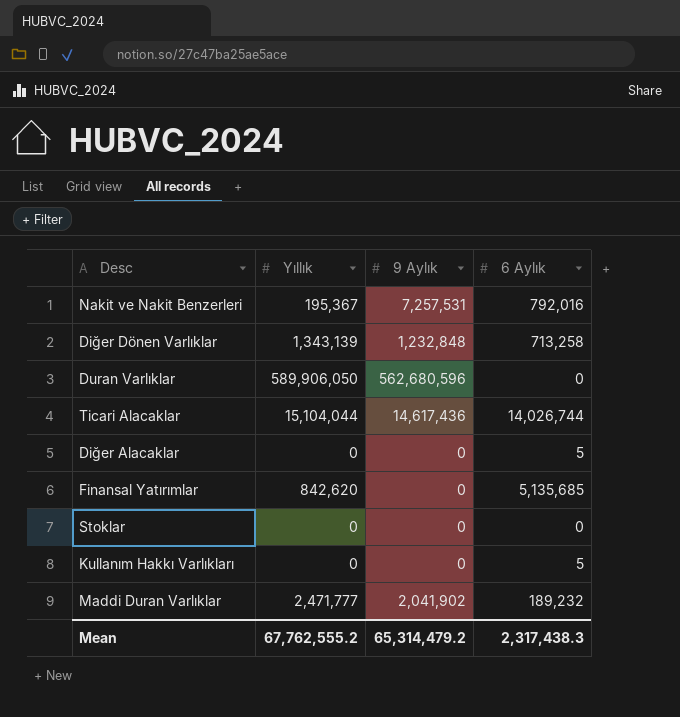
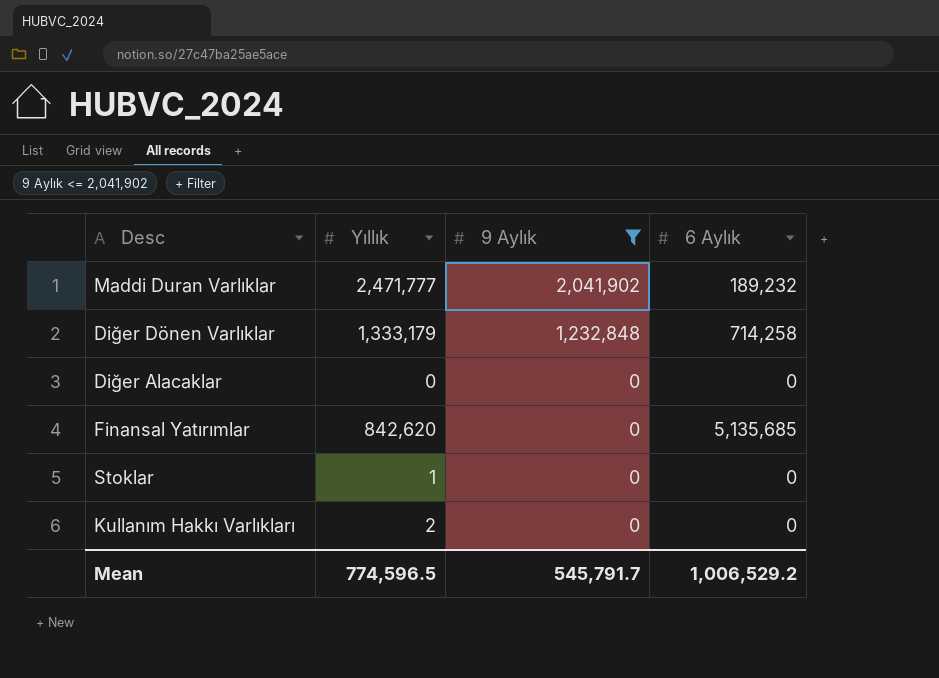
filter: none -> 9 Aylık <= 2,041,902
row order: none -> 9 Aylık descending
Diğer Dönen Varlıklar | Yıllık: 1,343,139 -> 1,333,179
Diğer Dönen Varlıklar | 6 Aylık: 713,258 -> 714,258
Diğer Alacaklar | 6 Aylık: 5 -> 0
Stoklar | Yıllık: 0 -> 1
Kullanım Hakkı Varlıkları | Yıllık: 0 -> 2
Kullanım Hakkı Varlıkları | 6 Aylık: 5 -> 0
Mean | Yıllık: 67,762,555.2 -> 774,596.5
Mean | 9 Aylık: 65,314,479.2 -> 545,791.7
Mean | 6 Aylık: 2,317,438.3 -> 1,006,529.2

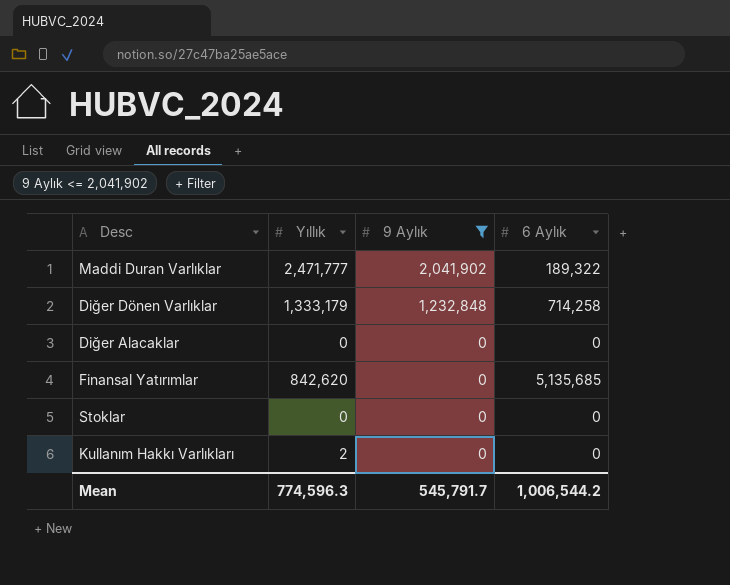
Maddi Duran Varlıklar | 6 Aylık: 189,232 -> 189,322
Stoklar | Yıllık: 1 -> 0
Mean | Yıllık: 774,596.5 -> 774,596.3
Mean | 6 Aylık: 1,006,529.2 -> 1,006,544.2

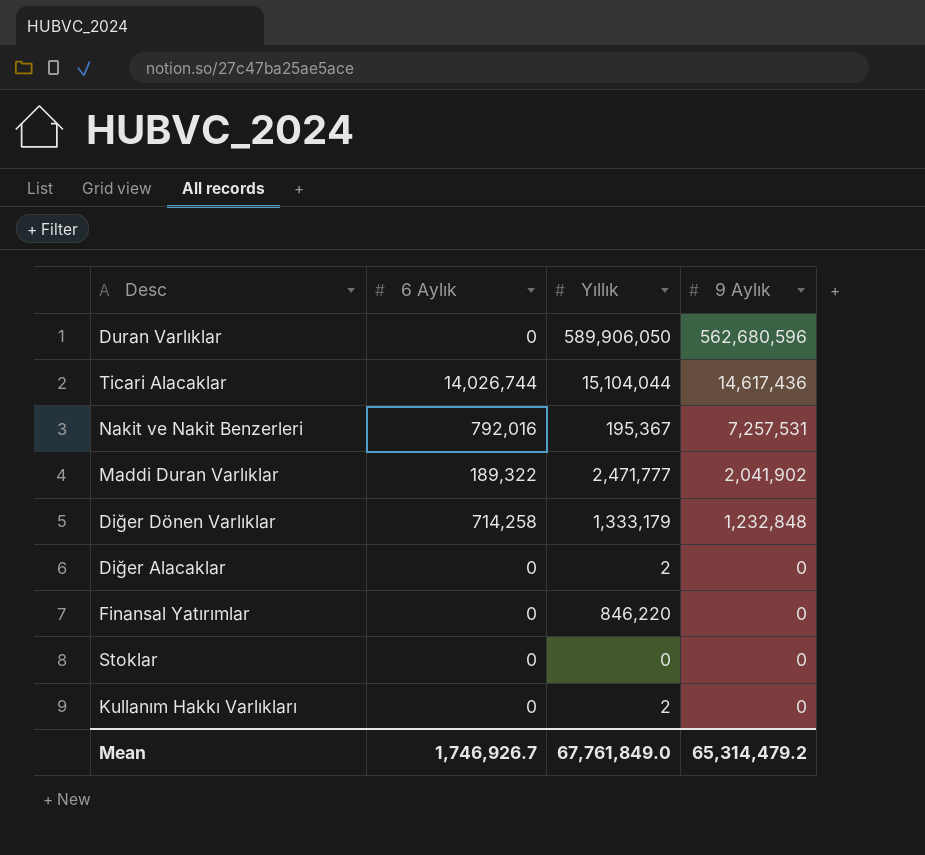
filter: 9 Aylık <= 2,041,902 -> none
column 6 Aylık | position: 4 -> 2
Diğer Alacaklar | Yıllık: 0 -> 2
Finansal Yatırımlar | 6 Aylık: 5,135,685 -> 0
Finansal Yatırımlar | Yıllık: 842,620 -> 846,220
Mean | 6 Aylık: 1,006,544.2 -> 1,746,926.7
Mean | Yıllık: 774,596.3 -> 67,761,849.0
Mean | 9 Aylık: 545,791.7 -> 65,314,479.2

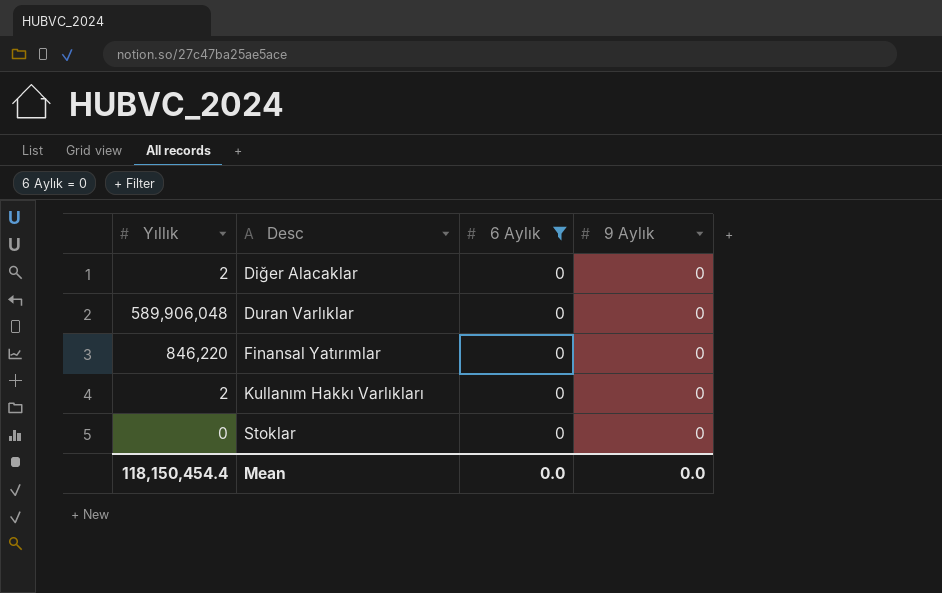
filter: none -> 6 Aylık = 0
row order: 9 Aylık descending -> Desc ascending
column Yıllık | position: 3 -> 1
Duran Varlıklar | Yıllık: 589,906,050 -> 589,906,048
Duran Varlıklar | 9 Aylık: 562,680,596 -> 0
Mean | Yıllık: 67,761,849.0 -> 118,150,454.4
Mean | 6 Aylık: 1,746,926.7 -> 0.0
Mean | 9 Aylık: 65,314,479.2 -> 0.0

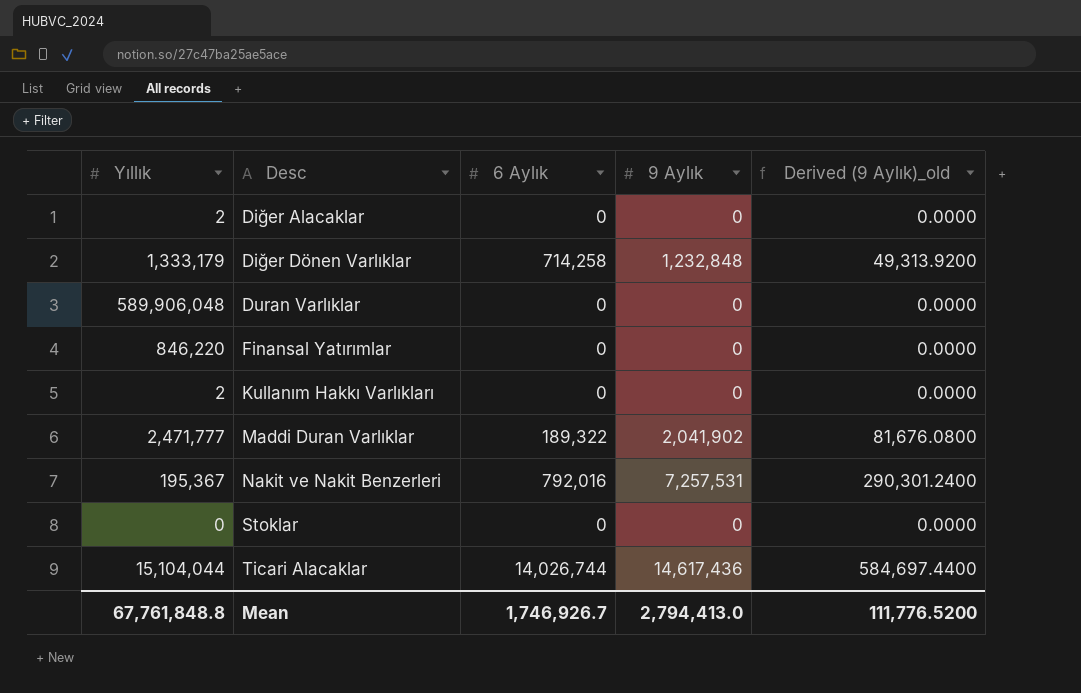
filter: 6 Aylık = 0 -> none
column Derived (9 Aylık)_old | formula: none -> [9 Aylık] * 0.04
Mean | Yıllık: 118,150,454.4 -> 67,761,848.8
Mean | 6 Aylık: 0.0 -> 1,746,926.7
Mean | 9 Aylık: 0.0 -> 2,794,413.0

